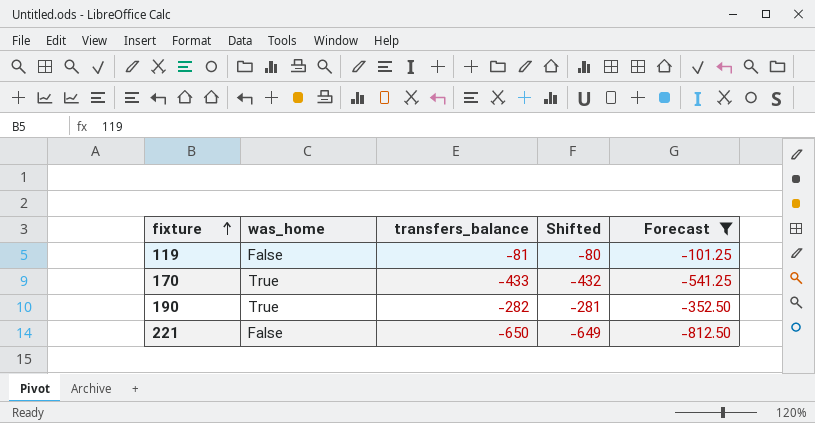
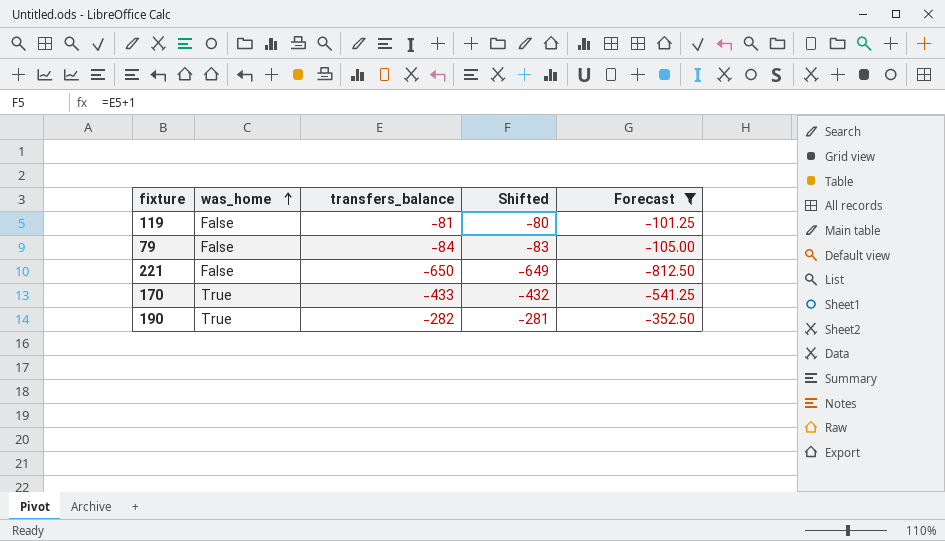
row order: fixture ascending -> was_home ascending
row 79: none -> False | -84 | -83 | -105.00

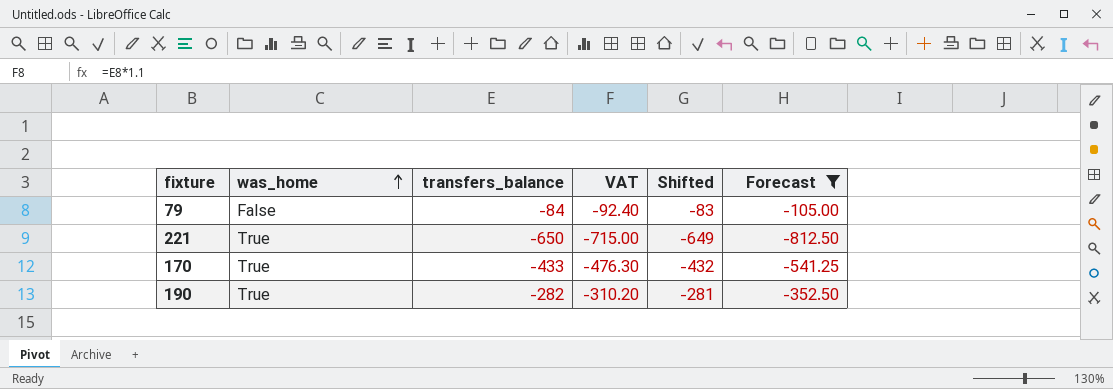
column VAT | formula: none -> [transfers_balance] * 1.1
row 119: False | -81 | -80 | -101.25 -> none
221 | was_home: False -> True

